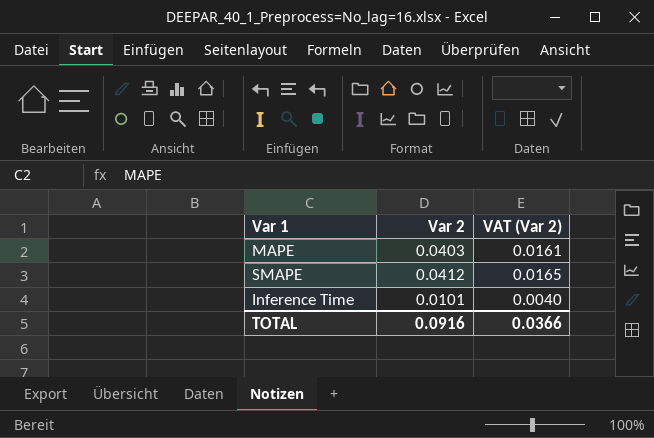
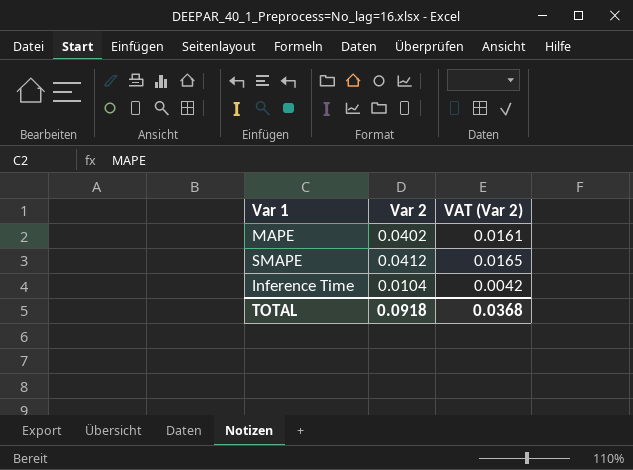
MAPE | Var 2: 0.0403 -> 0.0402
Inference Time | Var 2: 0.0101 -> 0.0104
Inference Time | VAT (Var 2): 0.0040 -> 0.0042
TOTAL | Var 2: 0.0916 -> 0.0918
TOTAL | VAT (Var 2): 0.0366 -> 0.0368

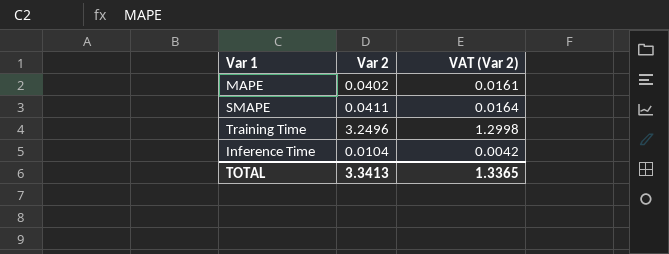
SMAPE | Var 2: 0.0412 -> 0.0411
SMAPE | VAT (Var 2): 0.0165 -> 0.0164
row Training Time: none -> 3.2496 | 1.2998
TOTAL | Var 2: 0.0918 -> 3.3413
TOTAL | VAT (Var 2): 0.0368 -> 1.3365

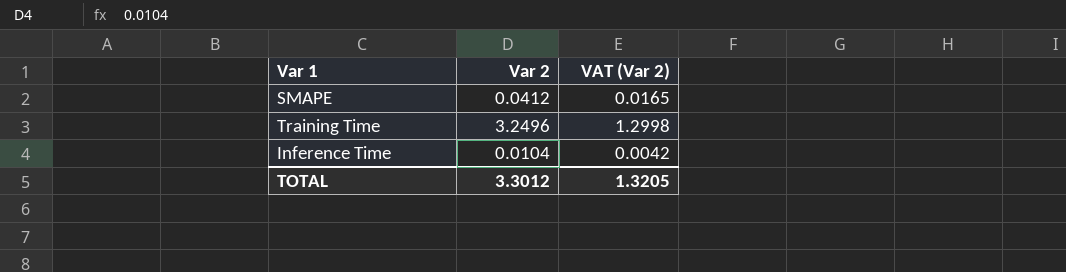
row MAPE: 0.0402 | 0.0161 -> none
SMAPE | Var 2: 0.0411 -> 0.0412
SMAPE | VAT (Var 2): 0.0164 -> 0.0165
TOTAL | Var 2: 3.3413 -> 3.3012
TOTAL | VAT (Var 2): 1.3365 -> 1.3205

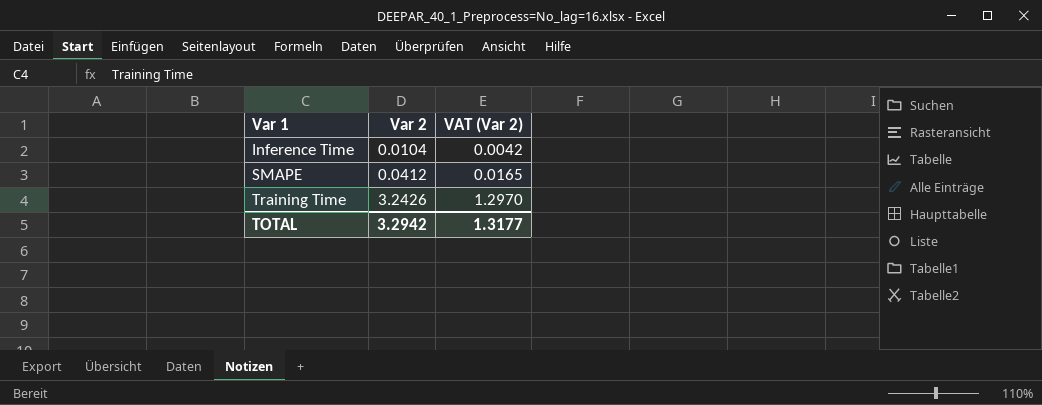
row order: none -> Var 1 ascending
Training Time | Var 2: 3.2496 -> 3.2426
Training Time | VAT (Var 2): 1.2998 -> 1.2970
TOTAL | Var 2: 3.3012 -> 3.2942
TOTAL | VAT (Var 2): 1.3205 -> 1.3177

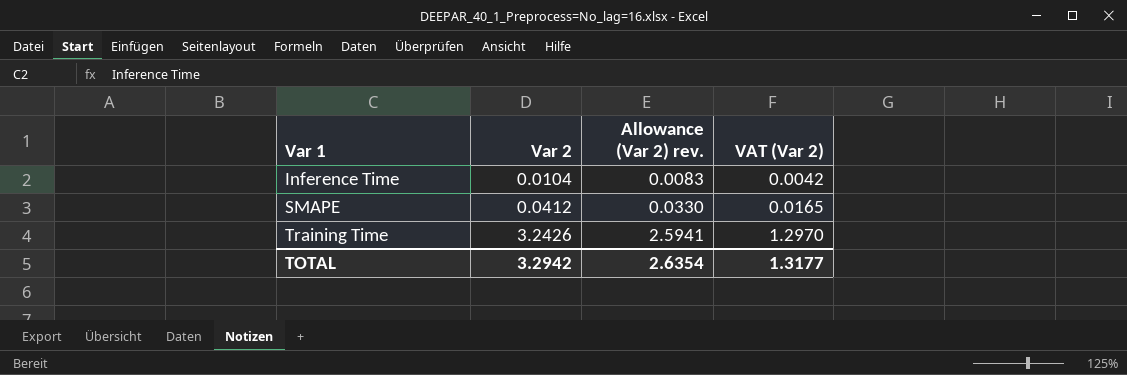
column Allowance (Var 2) rev. | formula: none -> [Var 2] * 0.8

